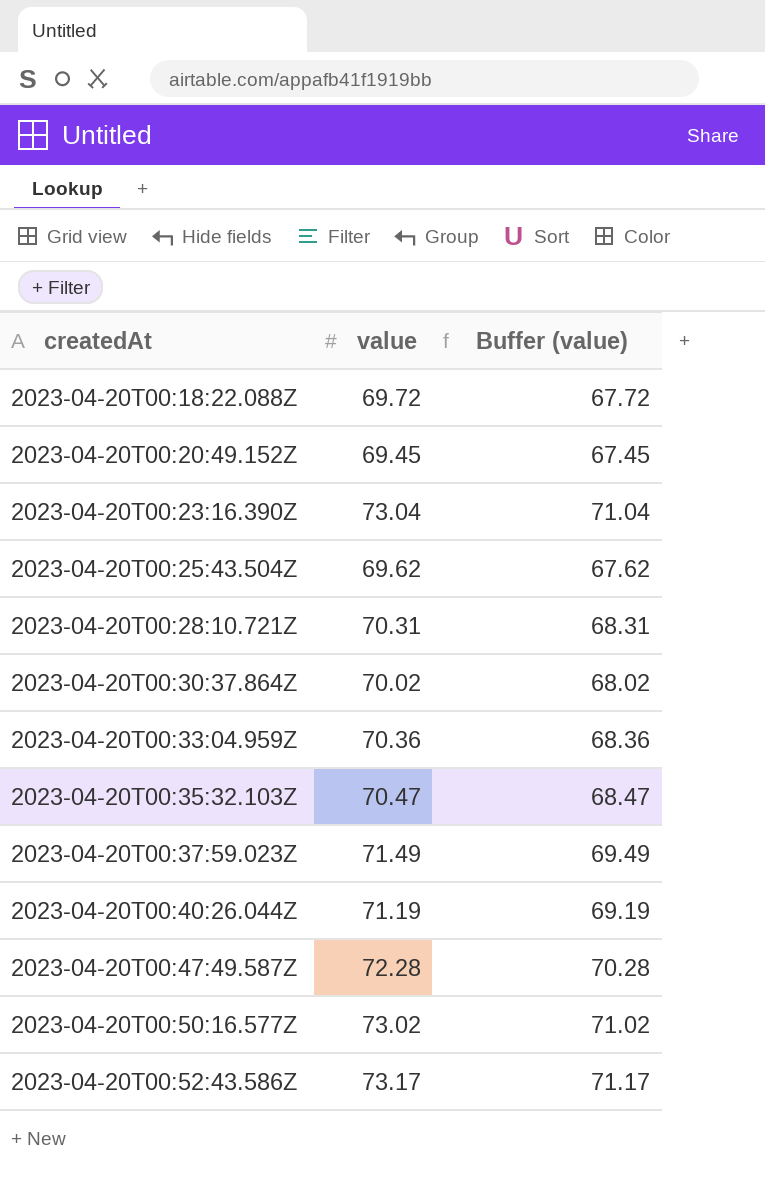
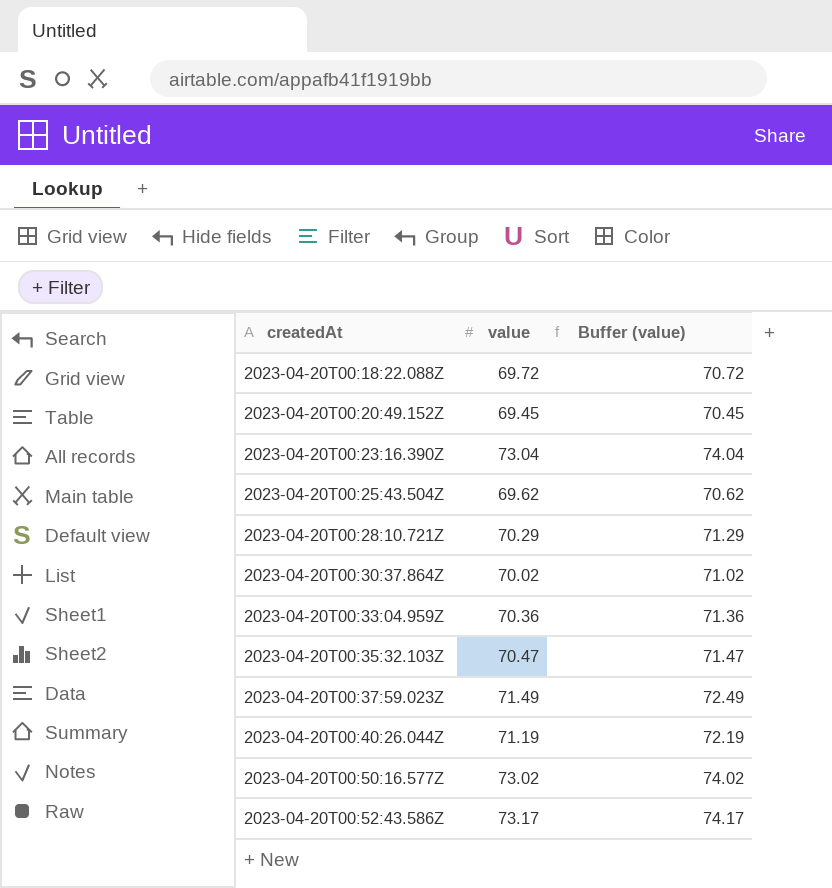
column Buffer (value) | formula: [value] - 2 -> [value] + 1
row 2023-04-20T00:47:49.587Z: 72.28 | 70.28 -> none
2023-04-20T00:28:10.721Z | value: 70.31 -> 70.29

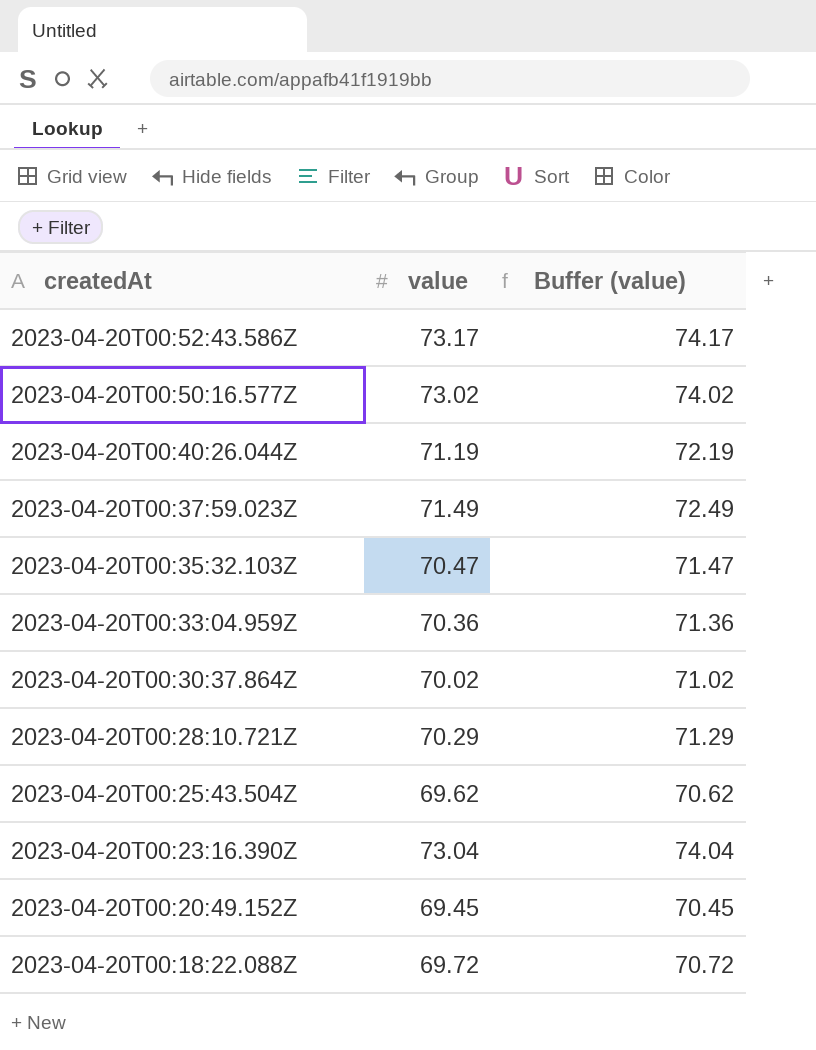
row order: createdAt ascending -> createdAt descending

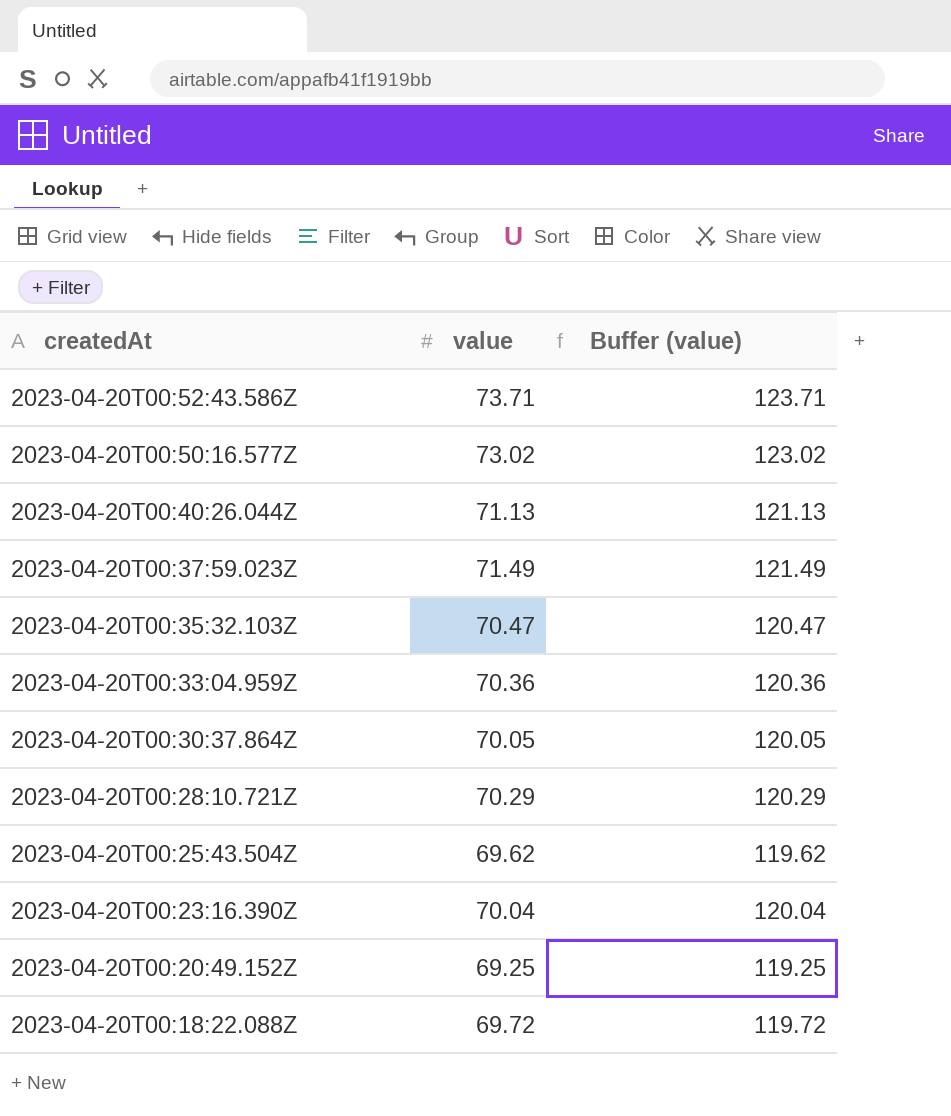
column Buffer (value) | formula: [value] + 1 -> [value] + 50
2023-04-20T00:52:43.586Z | value: 73.17 -> 73.71
2023-04-20T00:40:26.044Z | value: 71.19 -> 71.13
2023-04-20T00:30:37.864Z | value: 70.02 -> 70.05
2023-04-20T00:23:16.390Z | value: 73.04 -> 70.04
2023-04-20T00:20:49.152Z | value: 69.45 -> 69.25

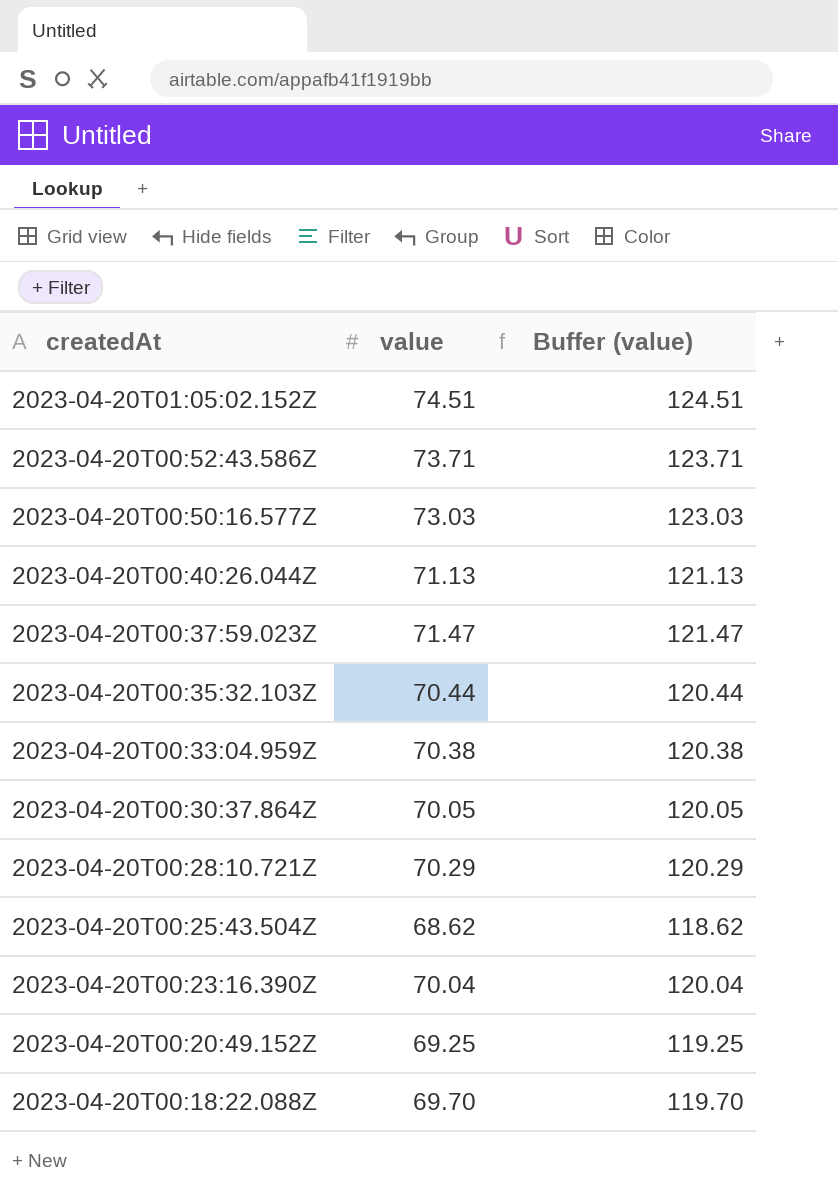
row 2023-04-20T01:05:02.152Z: none -> 74.51 | 124.51
2023-04-20T00:50:16.577Z | value: 73.02 -> 73.03
2023-04-20T00:50:16.577Z | Buffer (value): 123.02 -> 123.03
2023-04-20T00:37:59.023Z | value: 71.49 -> 71.47
2023-04-20T00:37:59.023Z | Buffer (value): 121.49 -> 121.47
2023-04-20T00:35:32.103Z | value: 70.47 -> 70.44
2023-04-20T00:35:32.103Z | Buffer (value): 120.47 -> 120.44
2023-04-20T00:33:04.959Z | value: 70.36 -> 70.38
2023-04-20T00:33:04.959Z | Buffer (value): 120.36 -> 120.38
2023-04-20T00:25:43.504Z | value: 69.62 -> 68.62
2023-04-20T00:25:43.504Z | Buffer (value): 119.62 -> 118.62
2023-04-20T00:18:22.088Z | value: 69.72 -> 69.70
2023-04-20T00:18:22.088Z | Buffer (value): 119.72 -> 119.70

